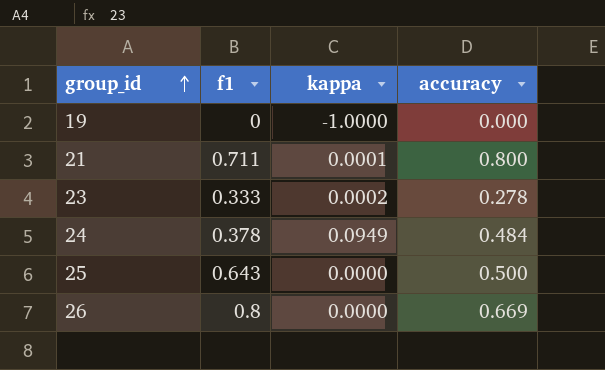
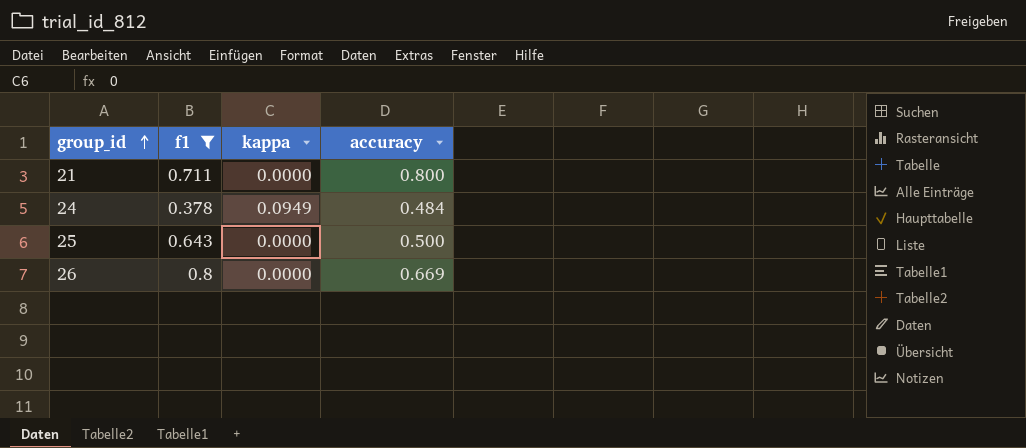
filter: none -> f1 >= 0.378
21 | kappa: 0.0001 -> 0.0000

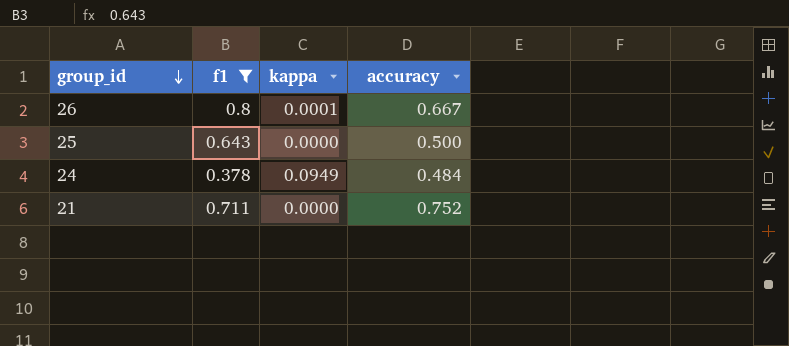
row order: group_id ascending -> group_id descending
26 | kappa: 0.0000 -> 0.0001
26 | accuracy: 0.669 -> 0.667
21 | accuracy: 0.800 -> 0.752

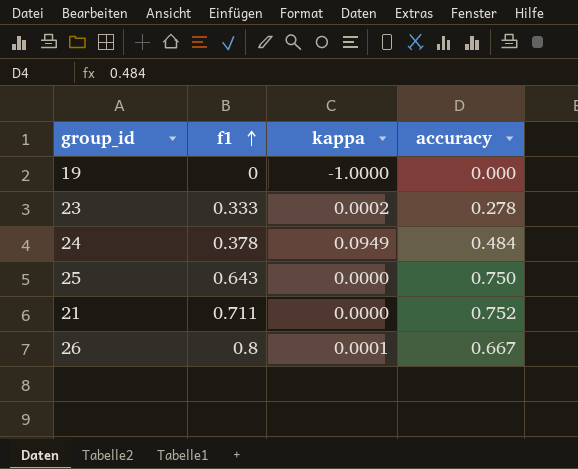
filter: f1 >= 0.378 -> none
row order: group_id descending -> f1 ascending
25 | accuracy: 0.500 -> 0.750

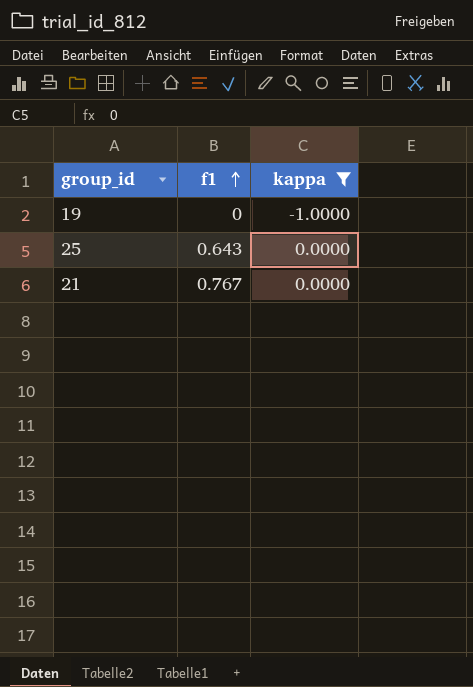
filter: none -> kappa <= 0.0000
column accuracy | position: 4 -> none
21 | f1: 0.711 -> 0.767

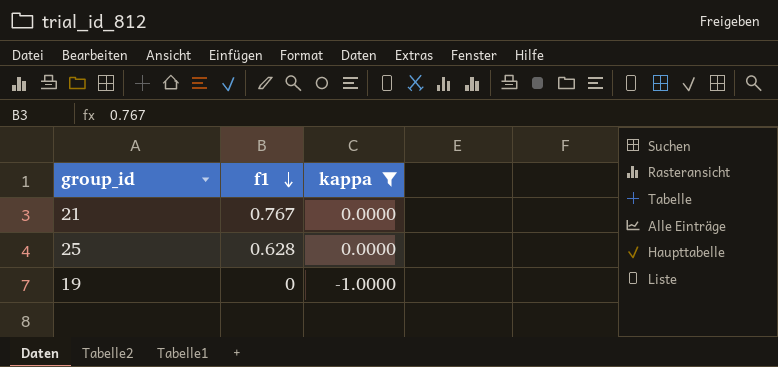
row order: f1 ascending -> f1 descending
25 | f1: 0.643 -> 0.628

